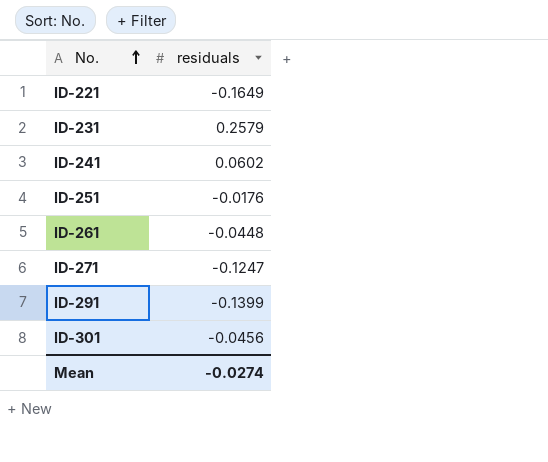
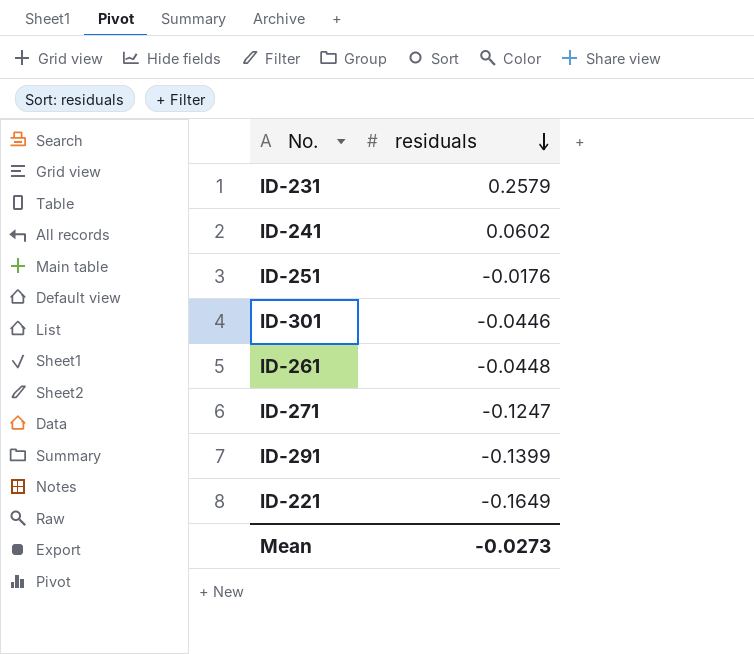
row order: No. ascending -> residuals descending
ID-301 | residuals: -0.0456 -> -0.0446
Mean | residuals: -0.0274 -> -0.0273

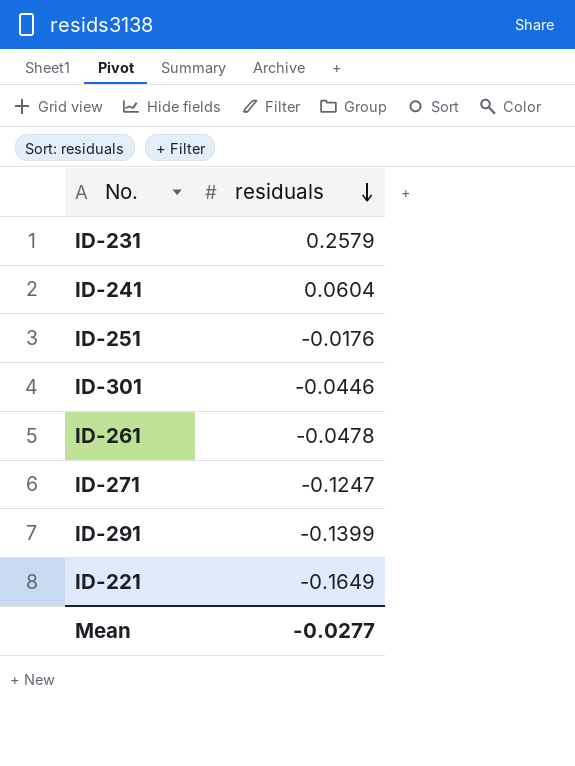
ID-241 | residuals: 0.0602 -> 0.0604
ID-261 | residuals: -0.0448 -> -0.0478
Mean | residuals: -0.0273 -> -0.0277

